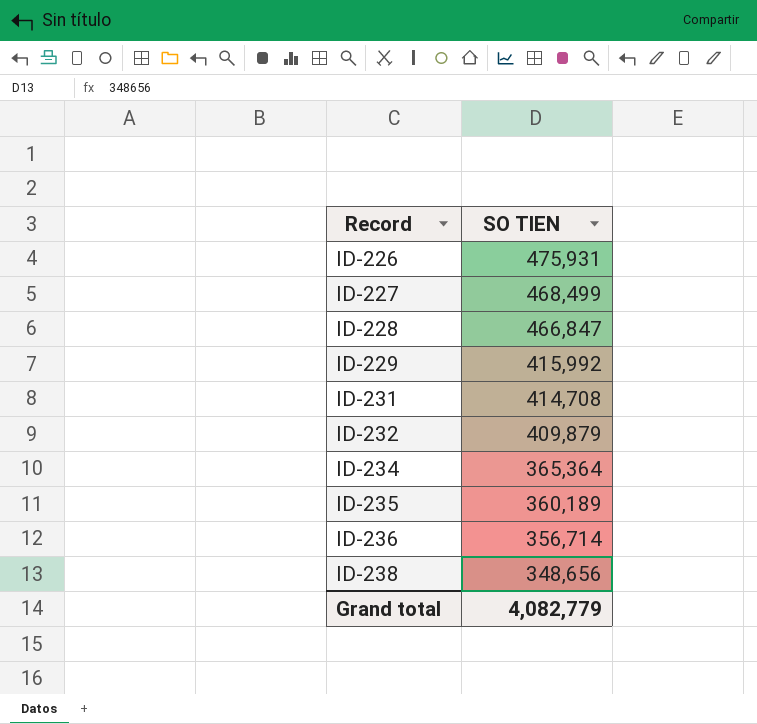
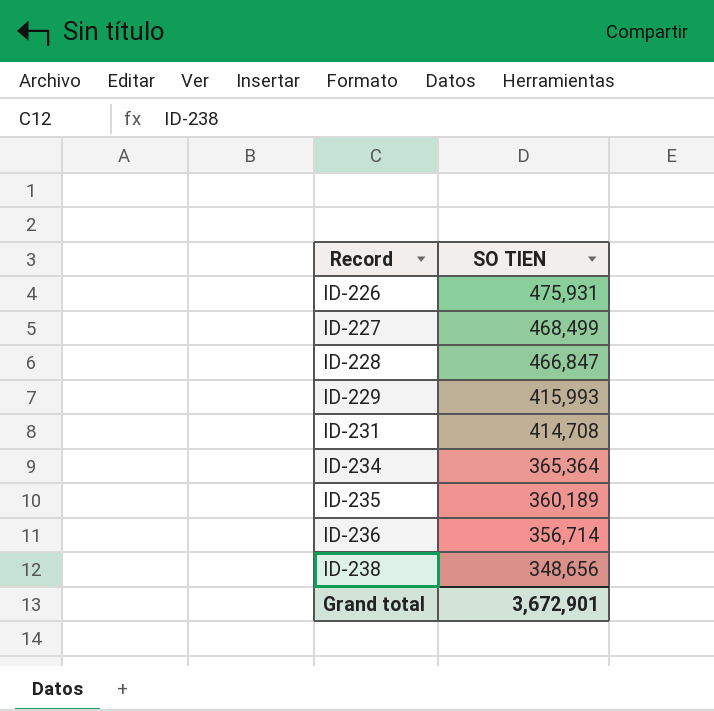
row ID-232: 409,879 -> none
ID-229 | SO TIEN: 415,992 -> 415,993
Grand total | SO TIEN: 4,082,779 -> 3,672,901

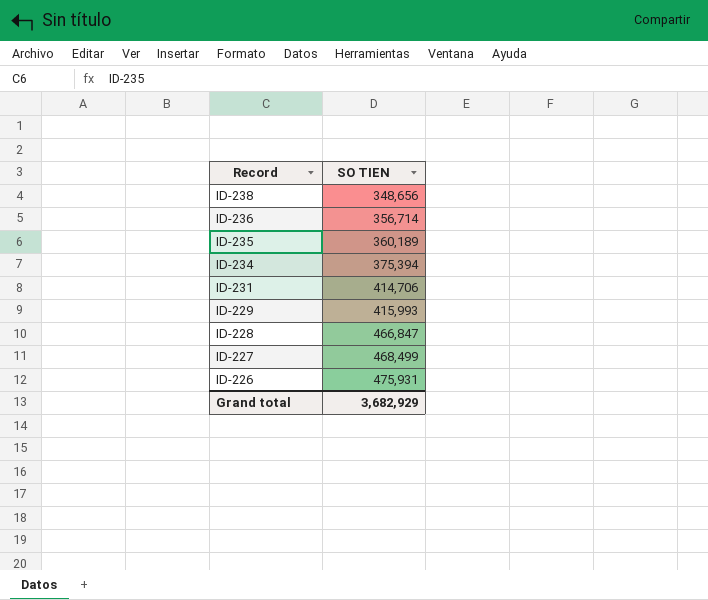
row order: Record ascending -> Record descending
ID-234 | SO TIEN: 365,364 -> 375,394
ID-231 | SO TIEN: 414,708 -> 414,706
Grand total | SO TIEN: 3,672,901 -> 3,682,929

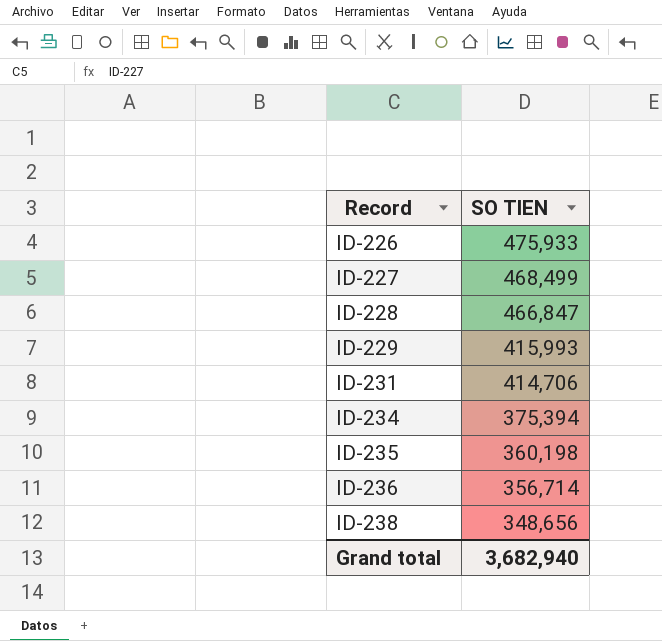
row order: Record descending -> Record ascending
ID-226 | SO TIEN: 475,931 -> 475,933
ID-235 | SO TIEN: 360,189 -> 360,198
Grand total | SO TIEN: 3,682,929 -> 3,682,940

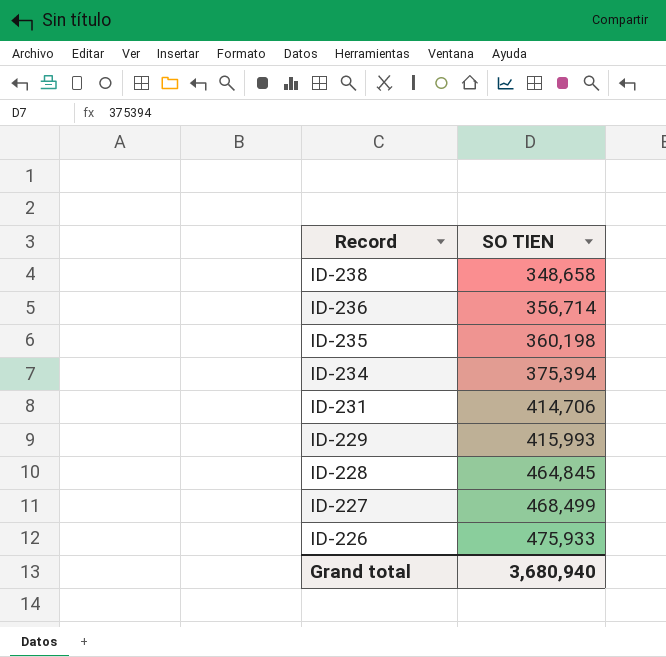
row order: Record ascending -> Record descending
ID-238 | SO TIEN: 348,656 -> 348,658
ID-228 | SO TIEN: 466,847 -> 464,845
Grand total | SO TIEN: 3,682,940 -> 3,680,940

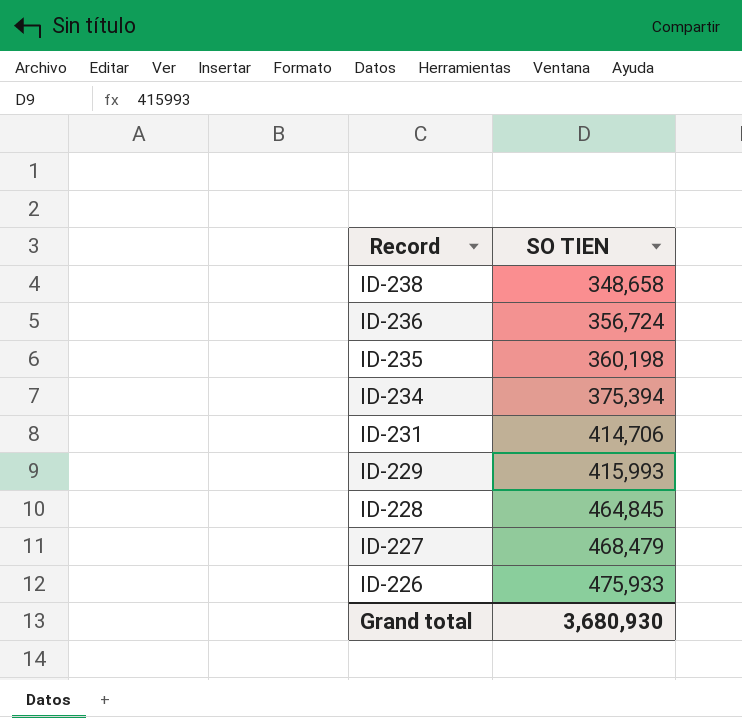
ID-236 | SO TIEN: 356,714 -> 356,724
ID-227 | SO TIEN: 468,499 -> 468,479
Grand total | SO TIEN: 3,680,940 -> 3,680,930

